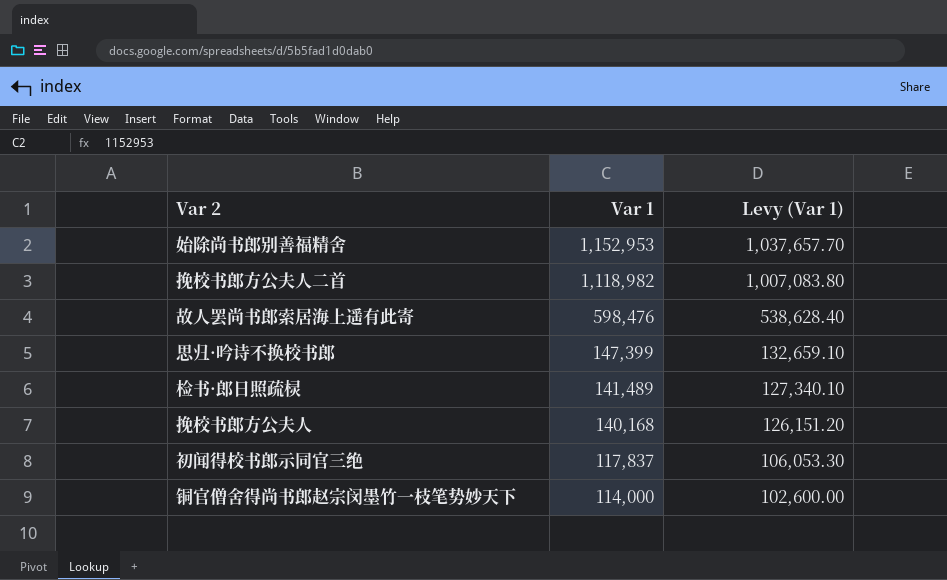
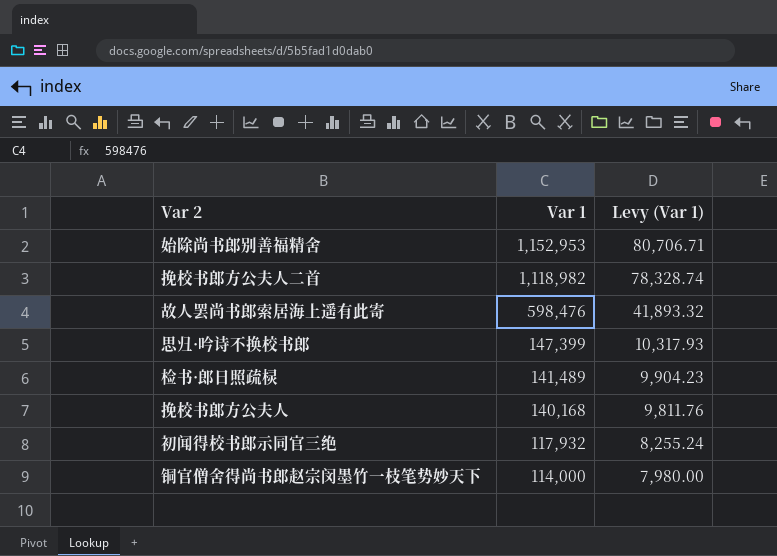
column Levy (Var 1) | formula: [Var 1] * 0.9 -> [Var 1] * 0.07
初闻得校书郎示同官三绝 | Var 1: 117,837 -> 117,932

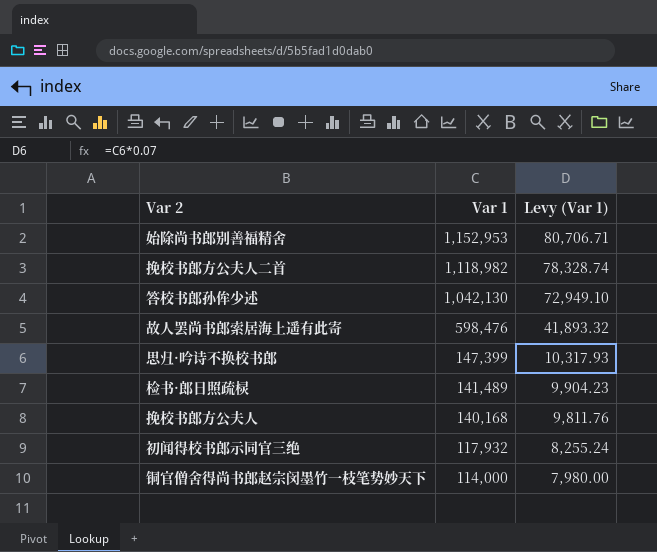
row 答校书郎孙侔少述: none -> 1,042,130 | 72,949.10

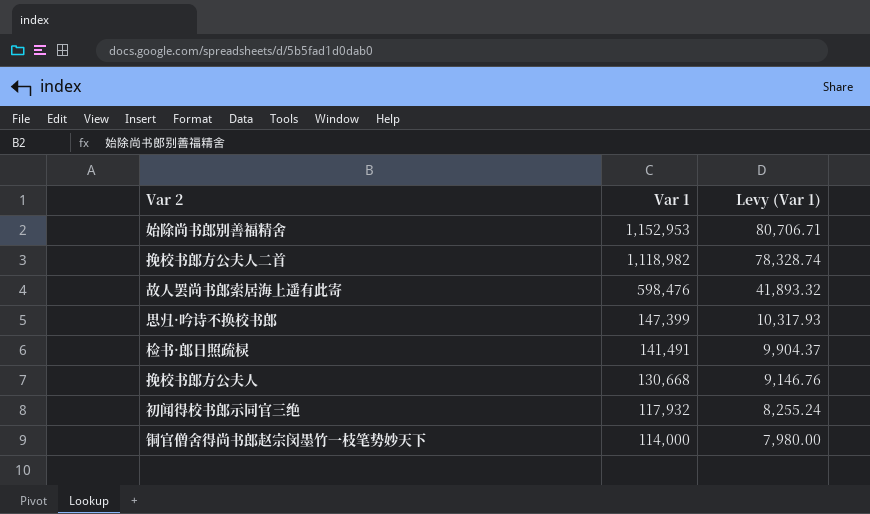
row 答校书郎孙侔少述: 1,042,130 | 72,949.10 -> none
检书·郎日照疏棂 | Var 1: 141,489 -> 141,491
检书·郎日照疏棂 | Levy (Var 1): 9,904.23 -> 9,904.37
挽校书郎方公夫人 | Var 1: 140,168 -> 130,668
挽校书郎方公夫人 | Levy (Var 1): 9,811.76 -> 9,146.76

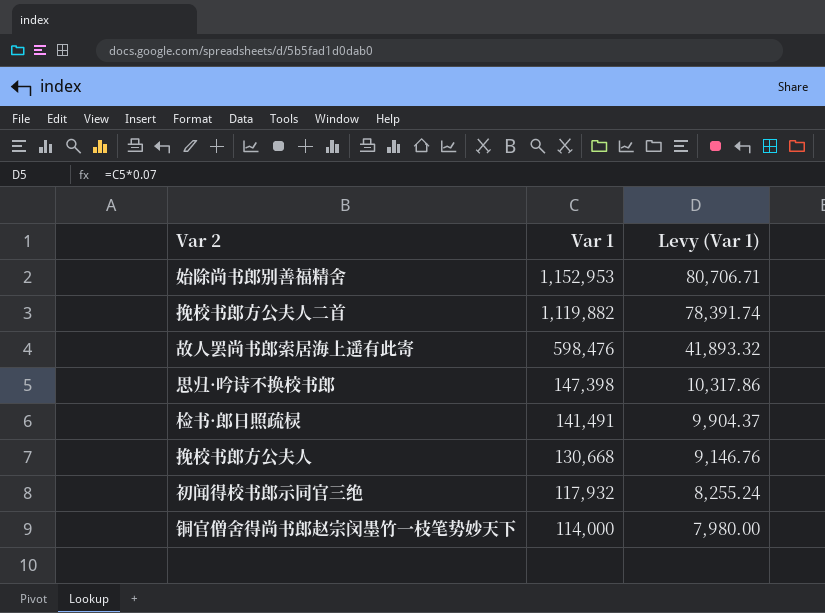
挽校书郎方公夫人二首 | Var 1: 1,118,982 -> 1,119,882
挽校书郎方公夫人二首 | Levy (Var 1): 78,328.74 -> 78,391.74
思归·吟诗不换校书郎 | Var 1: 147,399 -> 147,398
思归·吟诗不换校书郎 | Levy (Var 1): 10,317.93 -> 10,317.86

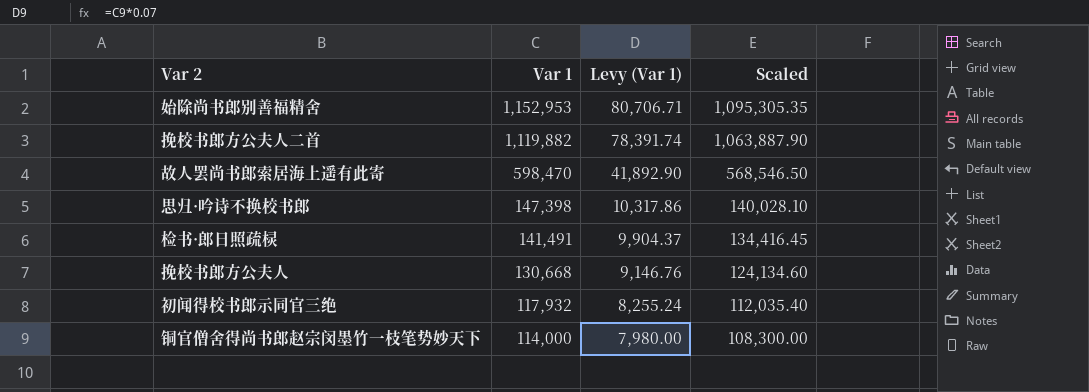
column Scaled | formula: none -> [Var 1] * 0.95
故人罢尚书郎索居海上遥有此寄 | Var 1: 598,476 -> 598,470
故人罢尚书郎索居海上遥有此寄 | Levy (Var 1): 41,893.32 -> 41,892.90

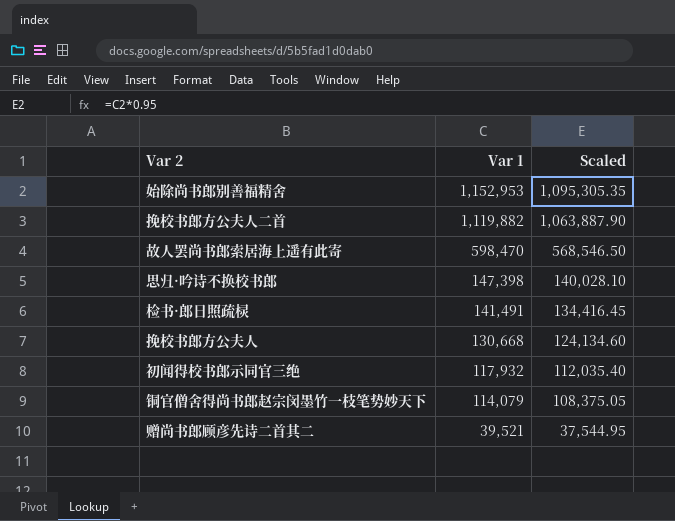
column Levy (Var 1) | formula: [Var 1] * 0.07 -> none
铜官僧舍得尚书郎赵宗闵墨竹一枝笔势妙天下 | Var 1: 114,000 -> 114,079
铜官僧舍得尚书郎赵宗闵墨竹一枝笔势妙天下 | Scaled: 108,300.00 -> 108,375.05
row 赠尚书郎顾彦先诗二首其二: none -> 39,521 | 37,544.95

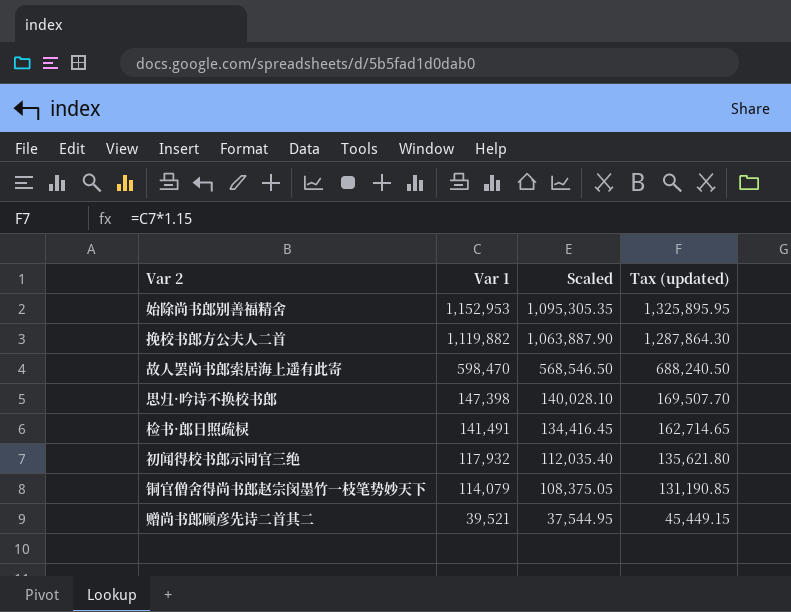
column Tax (updated) | formula: none -> [Var 1] * 1.15
row 挽校书郎方公夫人: 130,668 | 124,134.60 -> none

